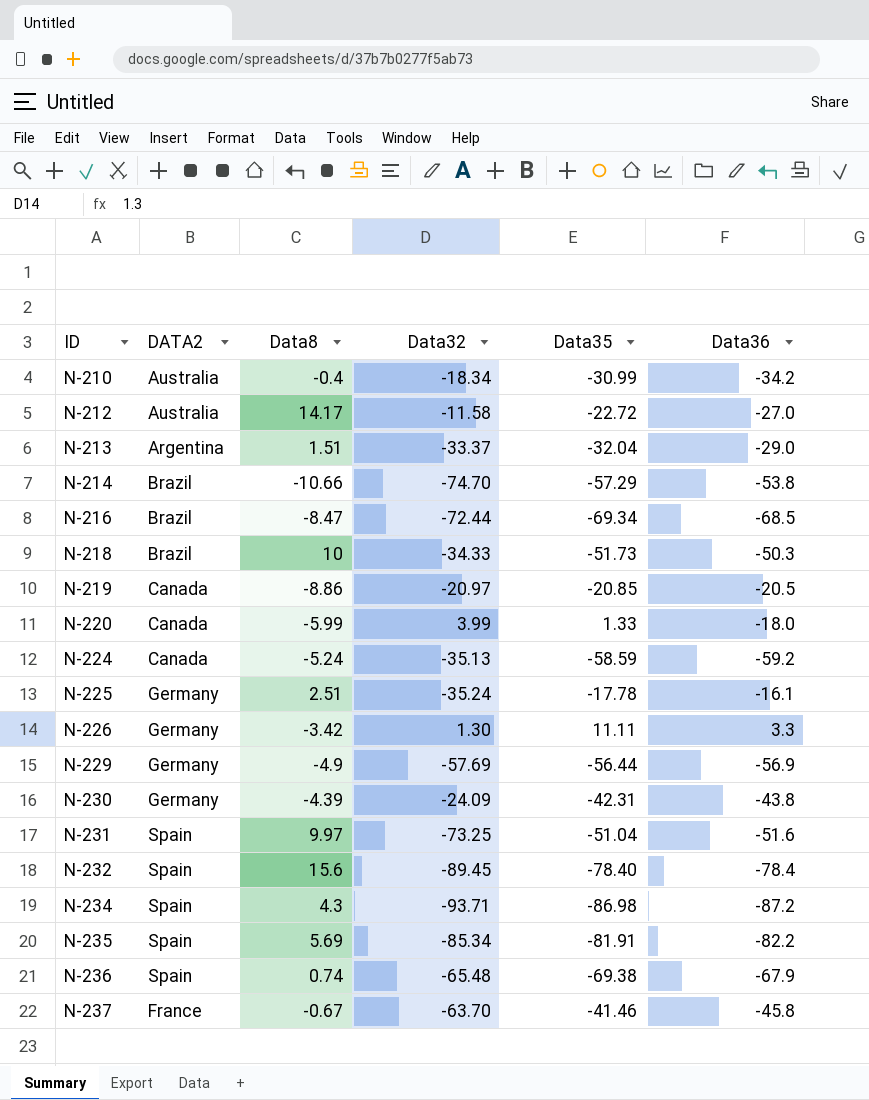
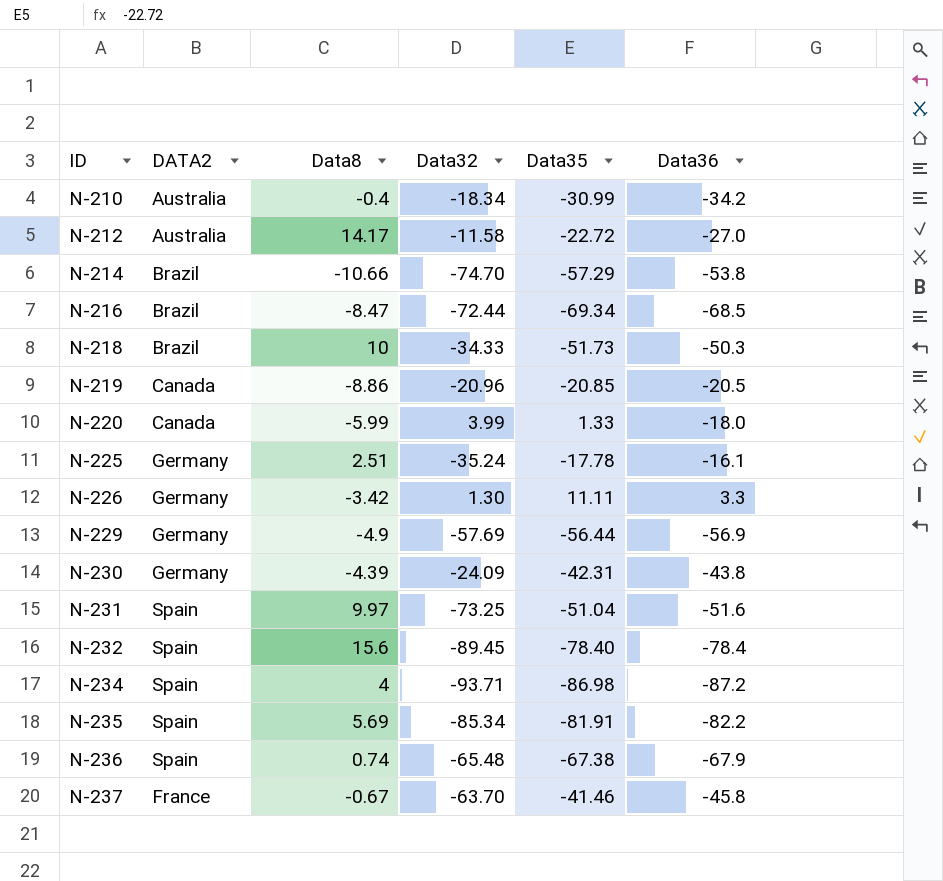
row N-213: Argentina | 1.51 | -33.37 | -32.04 | -29.0 -> none
row N-224: Canada | -5.24 | -35.13 | -58.59 | -59.2 -> none
N-219 | Data32: -20.97 -> -20.96
N-234 | Data8: 4.3 -> 4
N-236 | Data35: -69.38 -> -67.38

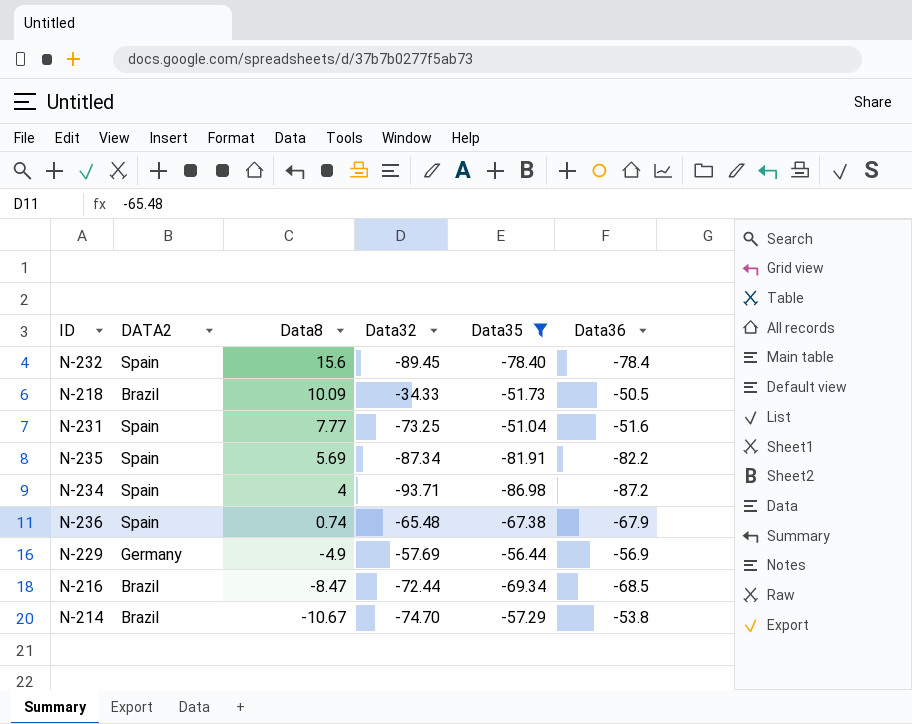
filter: none -> Data35 <= -51.04
row order: ID ascending -> Data8 descending
N-218 | Data8: 10 -> 10.09
N-218 | Data36: -50.3 -> -50.5
N-231 | Data8: 9.97 -> 7.77
N-235 | Data32: -85.34 -> -87.34
N-214 | Data8: -10.66 -> -10.67

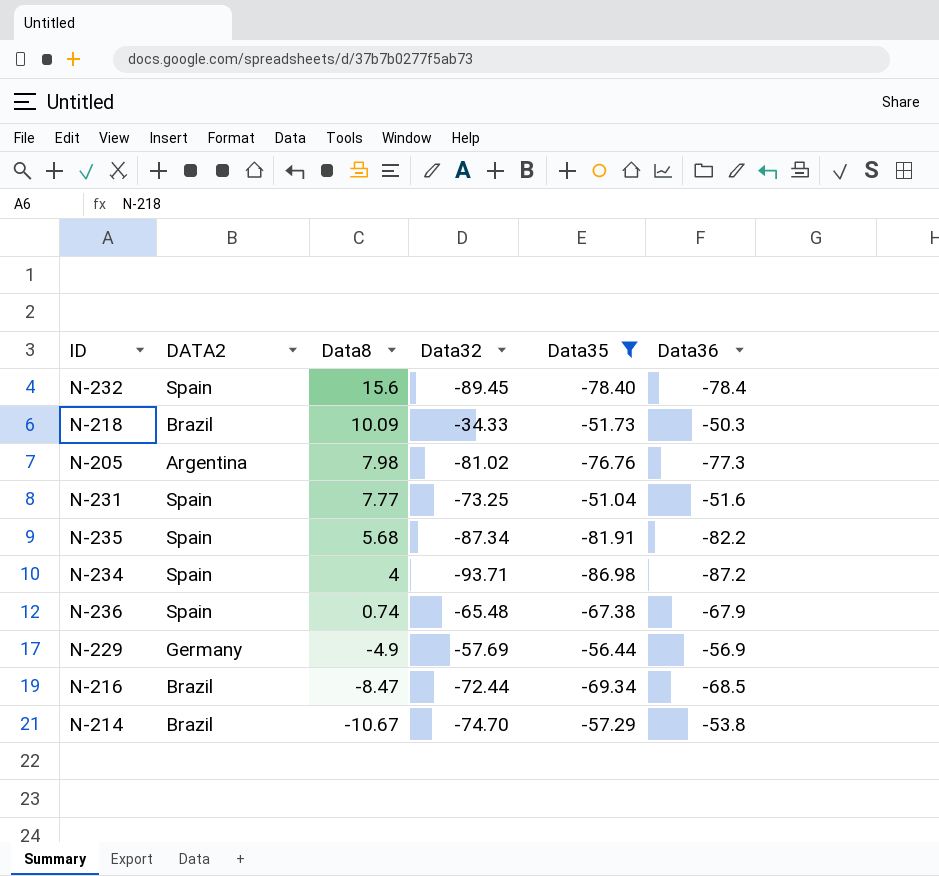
N-218 | Data36: -50.5 -> -50.3
row N-205: none -> Argentina | 7.98 | -81.02 | -76.76 | -77.3
N-235 | Data8: 5.69 -> 5.68

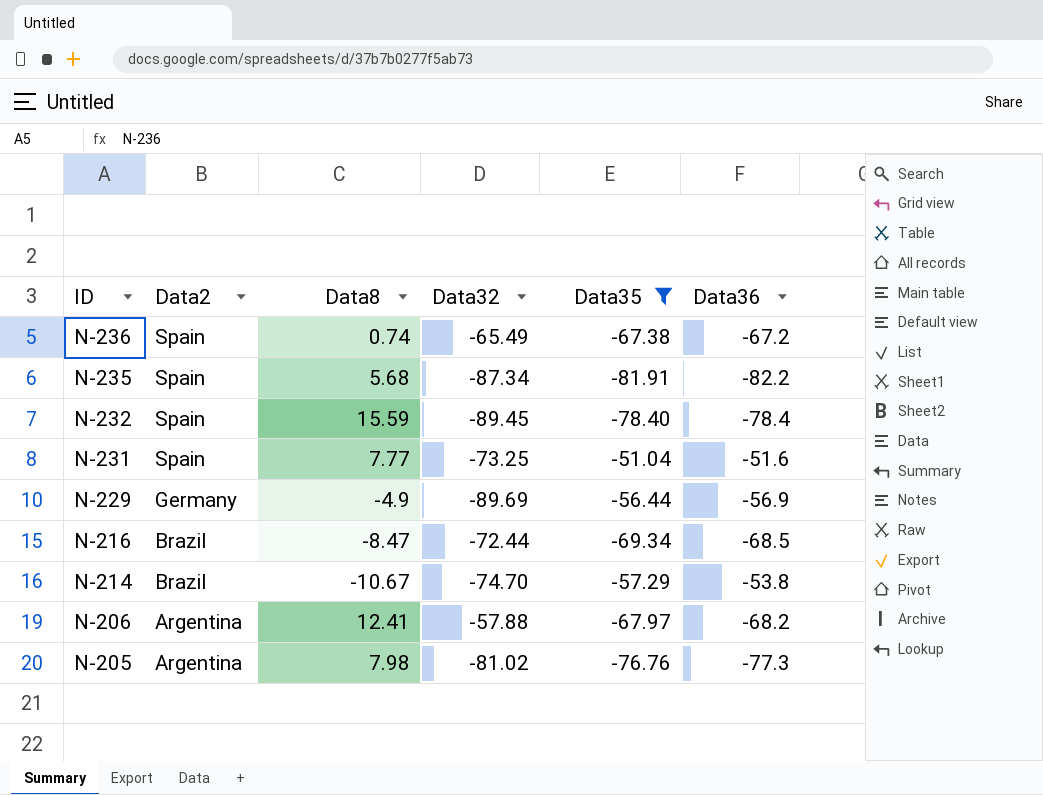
row order: Data8 descending -> ID descending
column name: DATA2 -> Data2
row N-218: Brazil | 10.09 | -34.33 | -51.73 | -50.3 -> none
row N-234: Spain | 4 | -93.71 | -86.98 | -87.2 -> none
N-236 | Data32: -65.48 -> -65.49
N-236 | Data36: -67.9 -> -67.2
N-232 | Data8: 15.6 -> 15.59
N-229 | Data32: -57.69 -> -89.69
row N-206: none -> Argentina | 12.41 | -57.88 | -67.97 | -68.2

